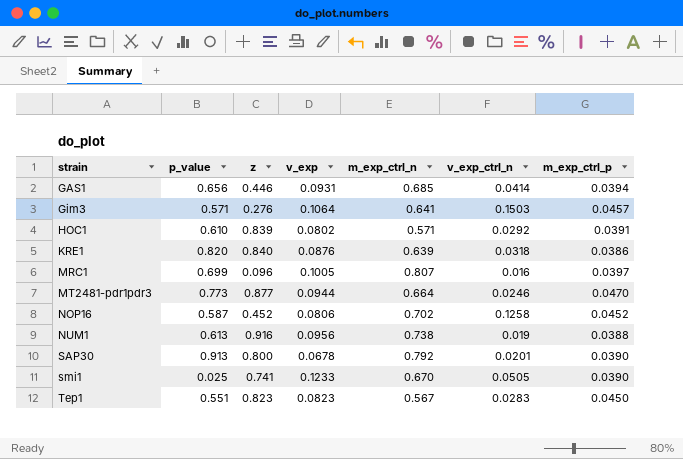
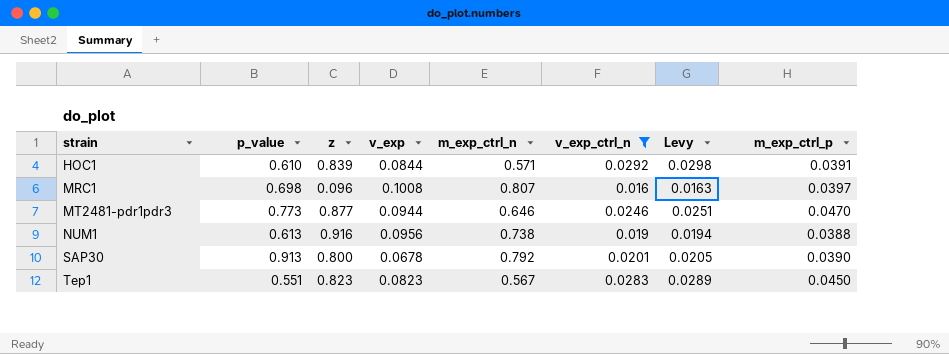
filter: none -> v_exp_ctrl_n <= 0.0292
column Levy | formula: none -> [v_exp_ctrl_n] * 1.02
HOC1 | v_exp: 0.0802 -> 0.0844
MRC1 | p_value: 0.699 -> 0.698
MRC1 | v_exp: 0.1005 -> 0.1008
MT2481-pdr1pdr3 | m_exp_ctrl_n: 0.664 -> 0.646

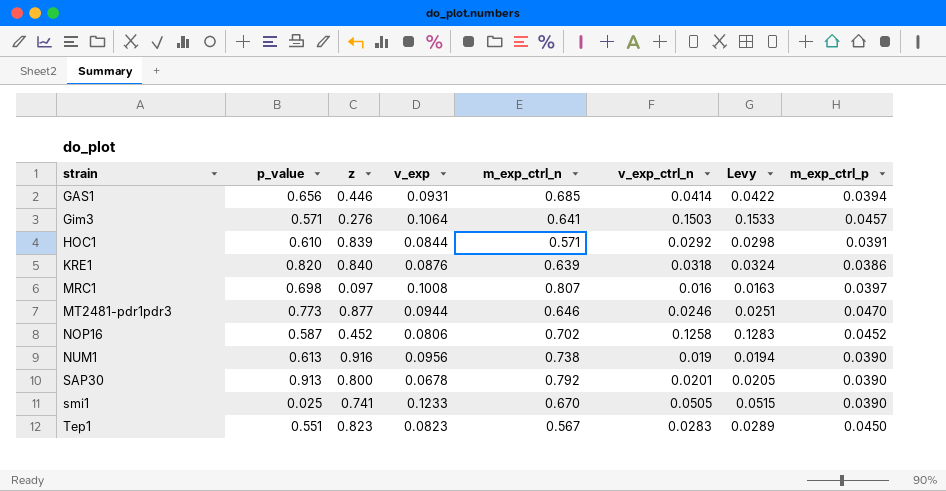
filter: v_exp_ctrl_n <= 0.0292 -> none
MRC1 | z: 0.096 -> 0.097
NUM1 | m_exp_ctrl_p: 0.0388 -> 0.0390

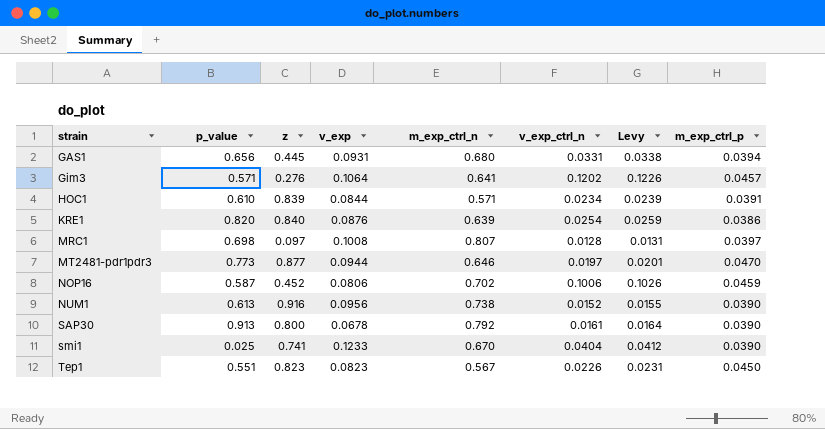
GAS1 | z: 0.446 -> 0.445
GAS1 | m_exp_ctrl_n: 0.685 -> 0.680
GAS1 | v_exp_ctrl_n: 0.0414 -> 0.0331
GAS1 | Levy: 0.0422 -> 0.0338
Gim3 | v_exp_ctrl_n: 0.1503 -> 0.1202
Gim3 | Levy: 0.1533 -> 0.1226
HOC1 | v_exp_ctrl_n: 0.0292 -> 0.0234
HOC1 | Levy: 0.0298 -> 0.0239
KRE1 | v_exp_ctrl_n: 0.0318 -> 0.0254
KRE1 | Levy: 0.0324 -> 0.0259
MRC1 | v_exp_ctrl_n: 0.016 -> 0.0128
MRC1 | Levy: 0.0163 -> 0.0131
MT2481-pdr1pdr3 | v_exp_ctrl_n: 0.0246 -> 0.0197
MT2481-pdr1pdr3 | Levy: 0.0251 -> 0.0201
NOP16 | v_exp_ctrl_n: 0.1258 -> 0.1006
NOP16 | Levy: 0.1283 -> 0.1026
NOP16 | m_exp_ctrl_p: 0.0452 -> 0.0459
NUM1 | v_exp_ctrl_n: 0.019 -> 0.0152
NUM1 | Levy: 0.0194 -> 0.0155
SAP30 | v_exp_ctrl_n: 0.0201 -> 0.0161
SAP30 | Levy: 0.0205 -> 0.0164
smi1 | v_exp_ctrl_n: 0.0505 -> 0.0404
smi1 | Levy: 0.0515 -> 0.0412
Tep1 | v_exp_ctrl_n: 0.0283 -> 0.0226
Tep1 | Levy: 0.0289 -> 0.0231

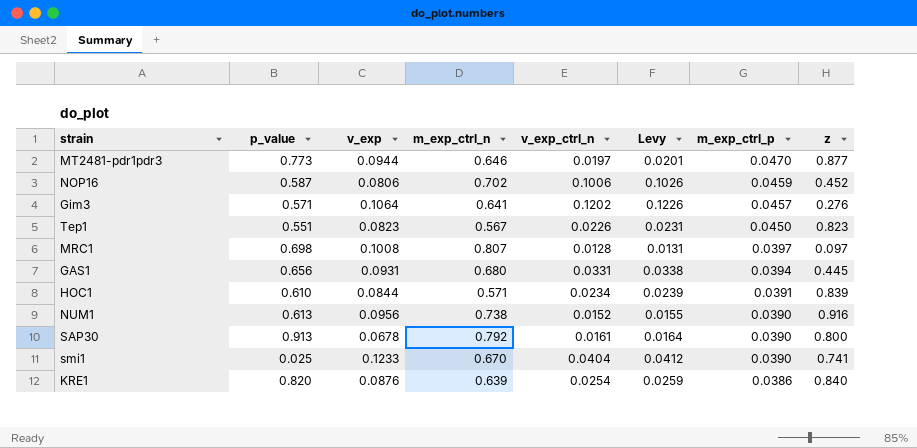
row order: strain ascending -> m_exp_ctrl_p descending
column z | position: 3 -> 8

